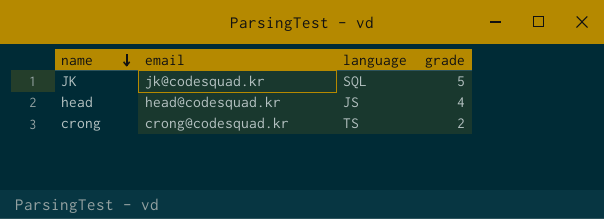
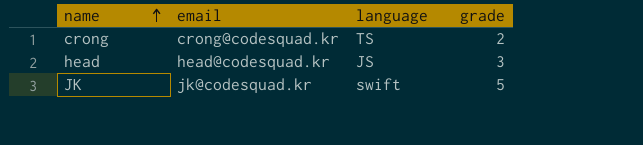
row order: name descending -> name ascending
head | grade: 4 -> 3
JK | language: SQL -> swift

